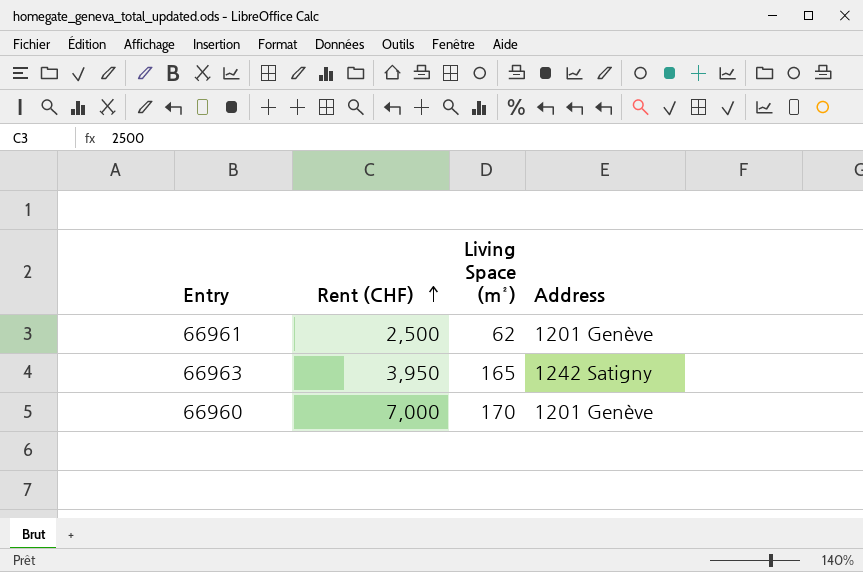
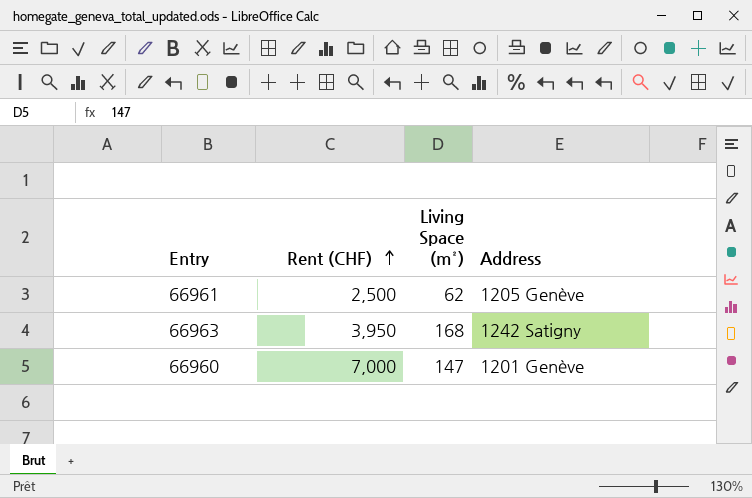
66961 | Address: 1201 Genève -> 1205 Genève
66963 | Living Space (m²): 165 -> 168
66960 | Living Space (m²): 170 -> 147

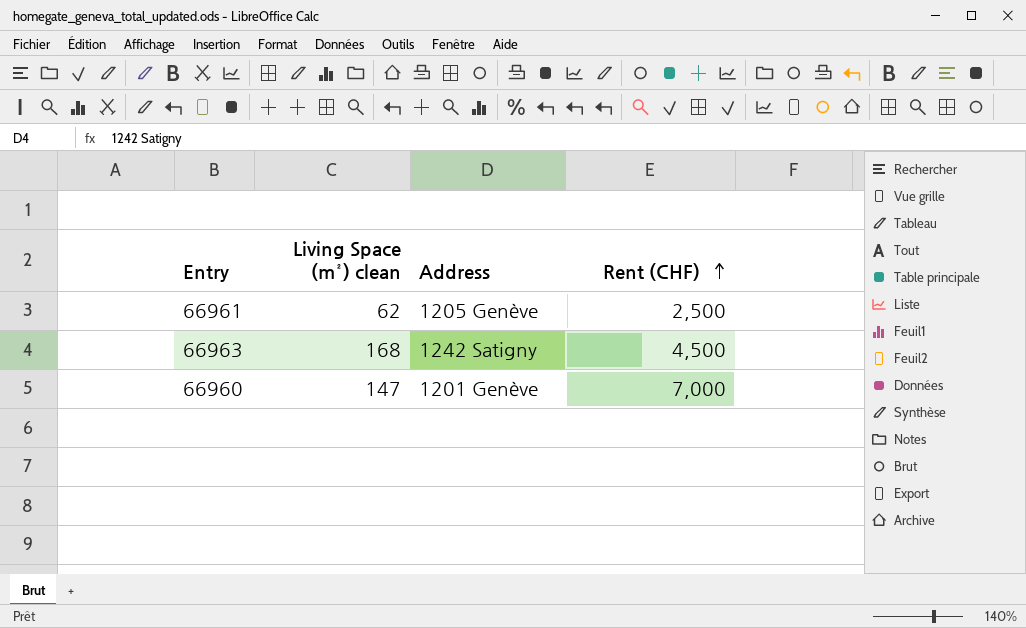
column name: Living Space (m²) -> Living Space (m²) clean
column Rent (CHF) | position: 2 -> 4
66963 | Rent (CHF): 3,950 -> 4,500

